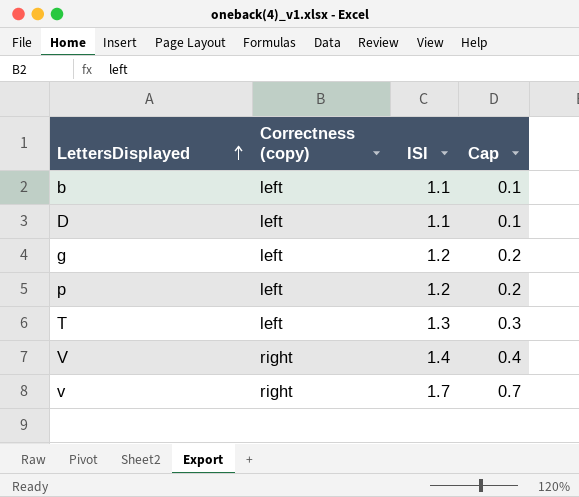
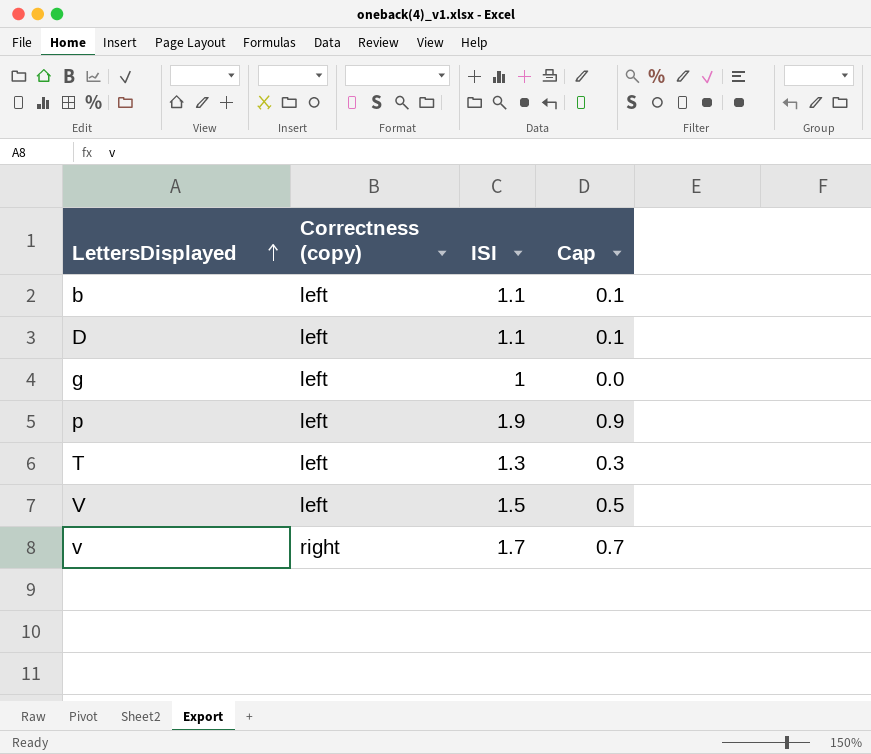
g | ISI: 1.2 -> 1
g | Cap: 0.2 -> 0.0
p | ISI: 1.2 -> 1.9
p | Cap: 0.2 -> 0.9
V | Correctness (copy): right -> left
V | ISI: 1.4 -> 1.5
V | Cap: 0.4 -> 0.5

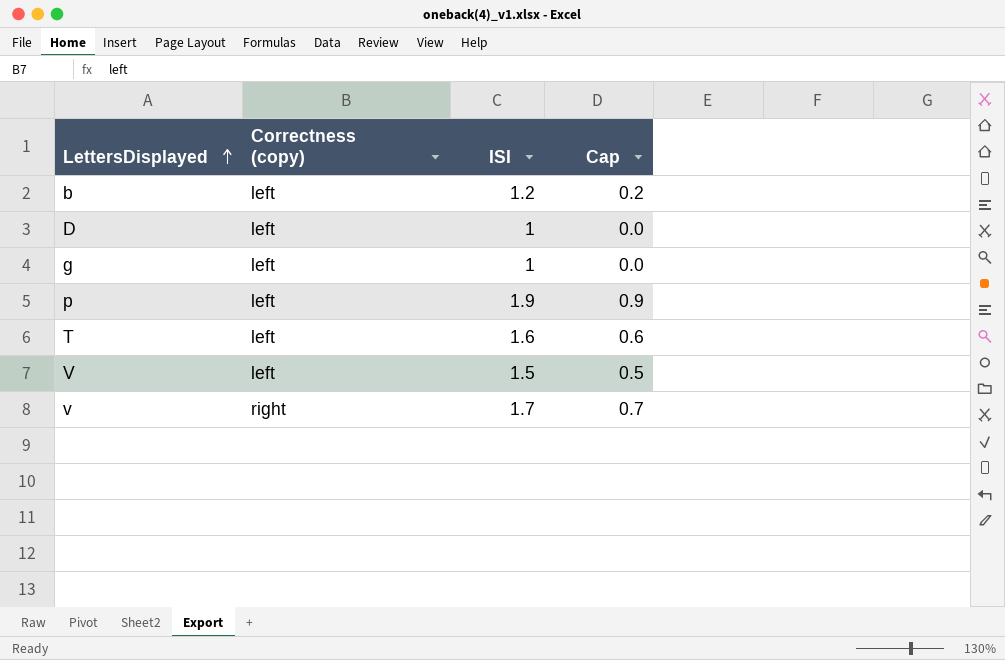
b | ISI: 1.1 -> 1.2
b | Cap: 0.1 -> 0.2
D | ISI: 1.1 -> 1
D | Cap: 0.1 -> 0.0
T | ISI: 1.3 -> 1.6
T | Cap: 0.3 -> 0.6

